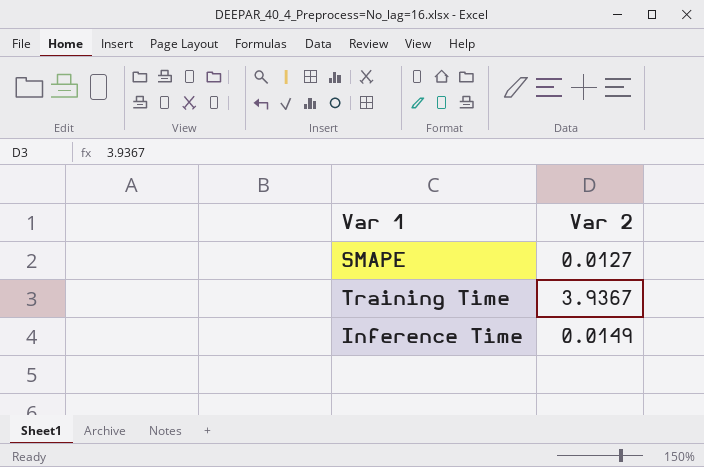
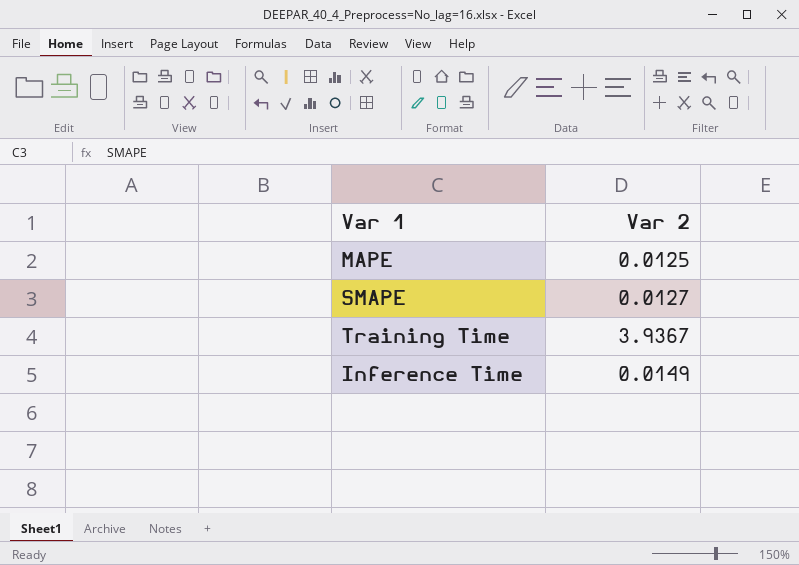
row MAPE: none -> 0.0125

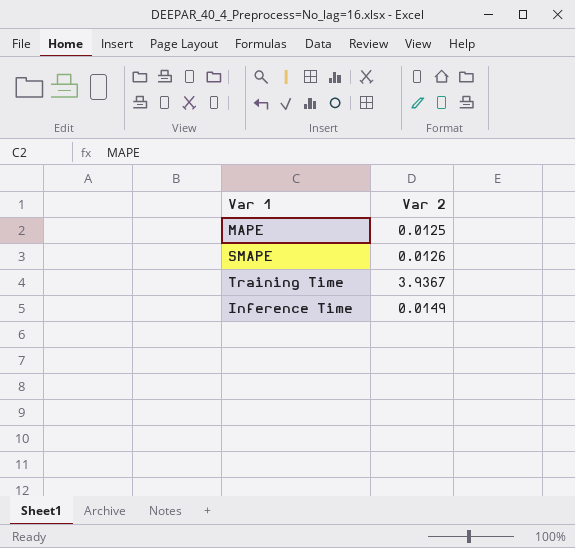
SMAPE | Var 2: 0.0127 -> 0.0126

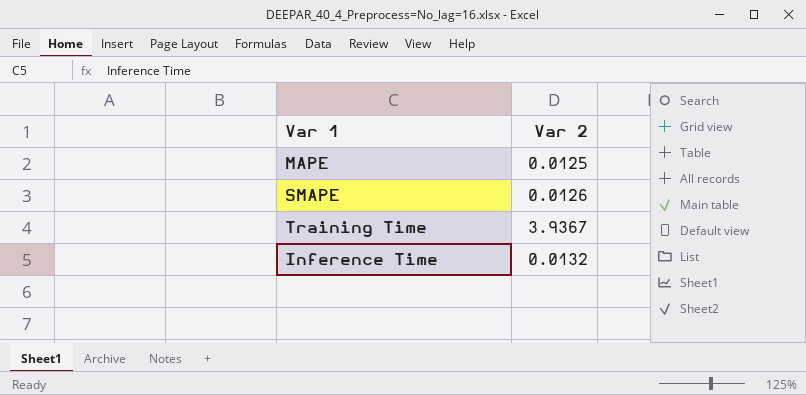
Inference Time | Var 2: 0.0149 -> 0.0132

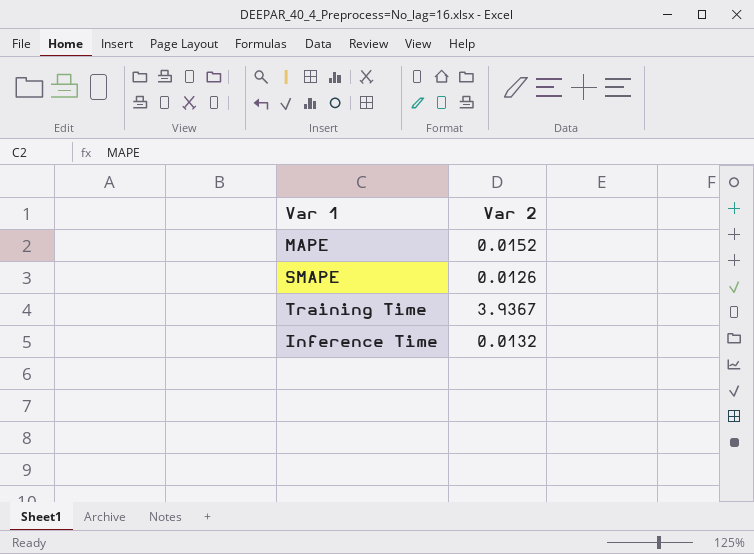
MAPE | Var 2: 0.0125 -> 0.0152

